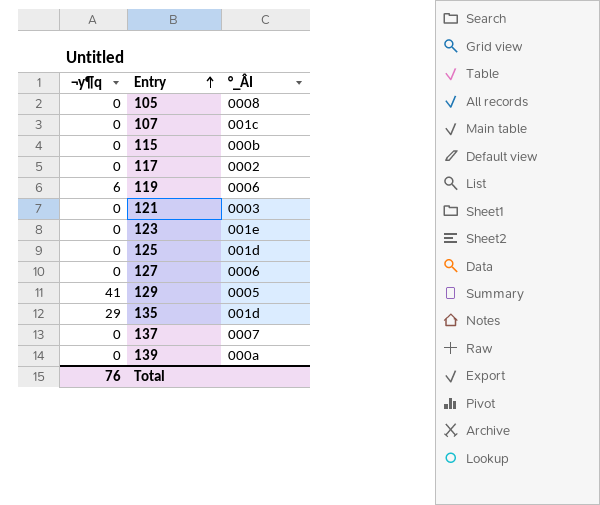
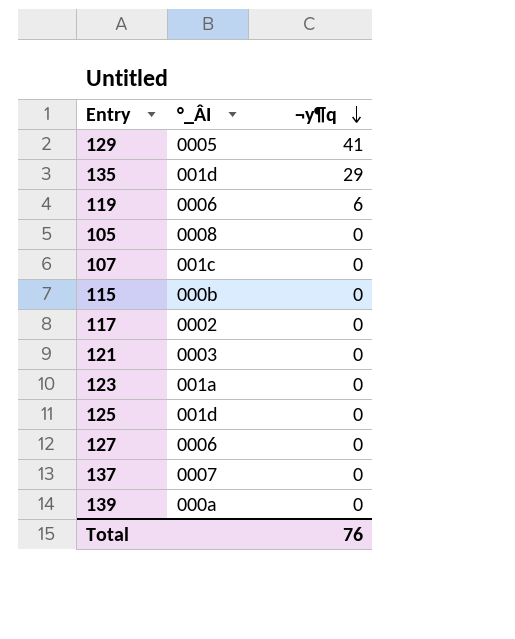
row order: Entry ascending -> ¬y¶q descending
column ¬y¶q | position: 1 -> 3
123 | °_ÂI: 001e -> 001a

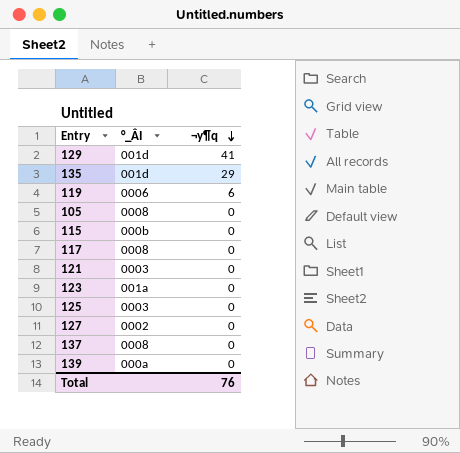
row 107: 001c | 0 -> none
129 | °_ÂI: 0005 -> 001d
117 | °_ÂI: 0002 -> 0008
125 | °_ÂI: 001d -> 0003
127 | °_ÂI: 0006 -> 0002
137 | °_ÂI: 0007 -> 0008

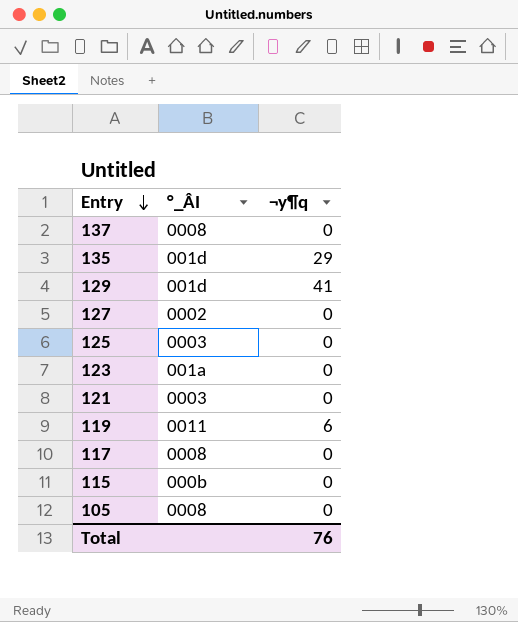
row order: ¬y¶q descending -> Entry descending
row 139: 000a | 0 -> none
119 | °_ÂI: 0006 -> 0011

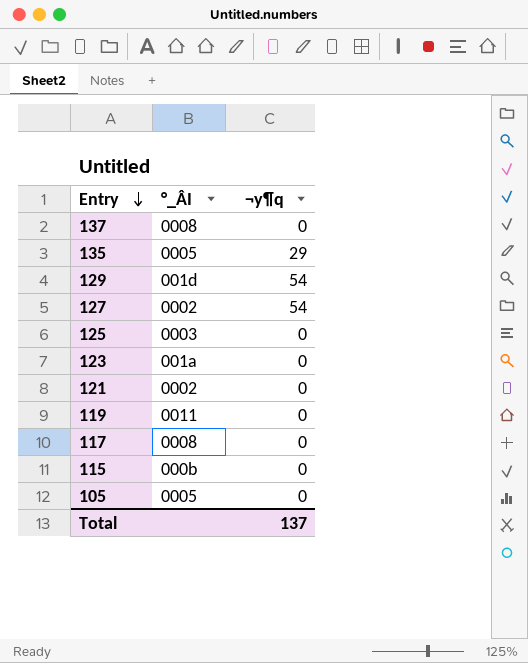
135 | °_ÂI: 001d -> 0005
129 | ¬y¶q: 41 -> 54
127 | ¬y¶q: 0 -> 54
121 | °_ÂI: 0003 -> 0002
119 | ¬y¶q: 6 -> 0
105 | °_ÂI: 0008 -> 0005
Total | ¬y¶q: 76 -> 137

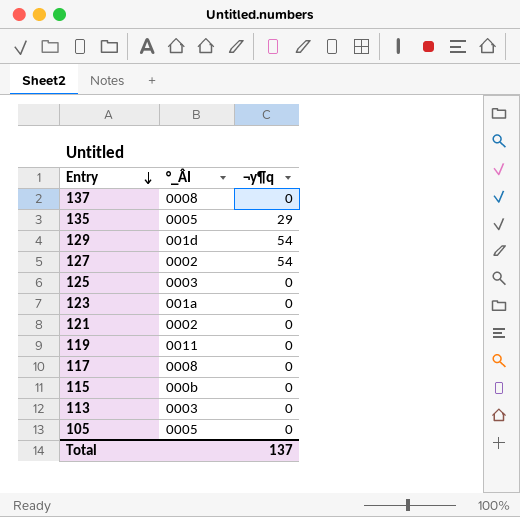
row 113: none -> 0003 | 0

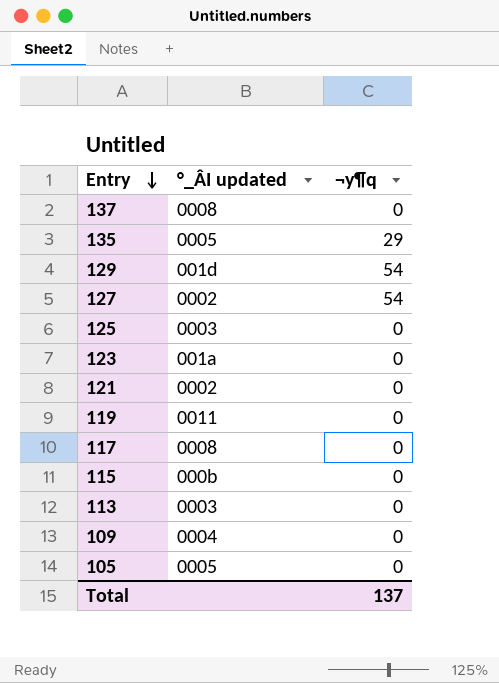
column name: °_ÂI -> °_ÂI updated
row 109: none -> 0004 | 0

